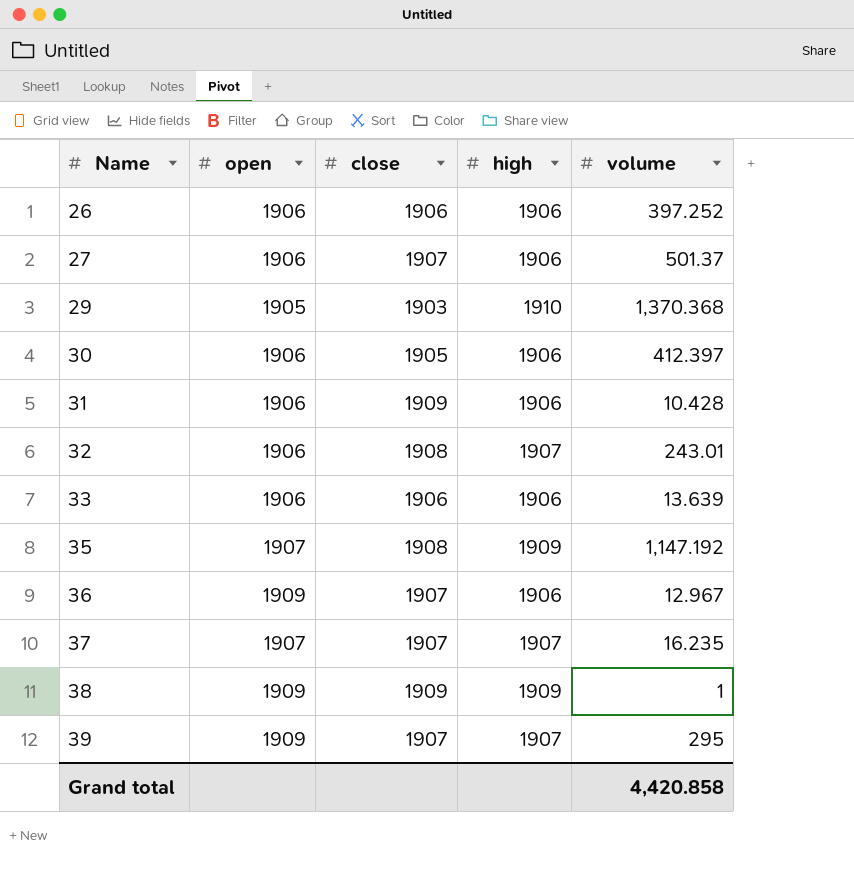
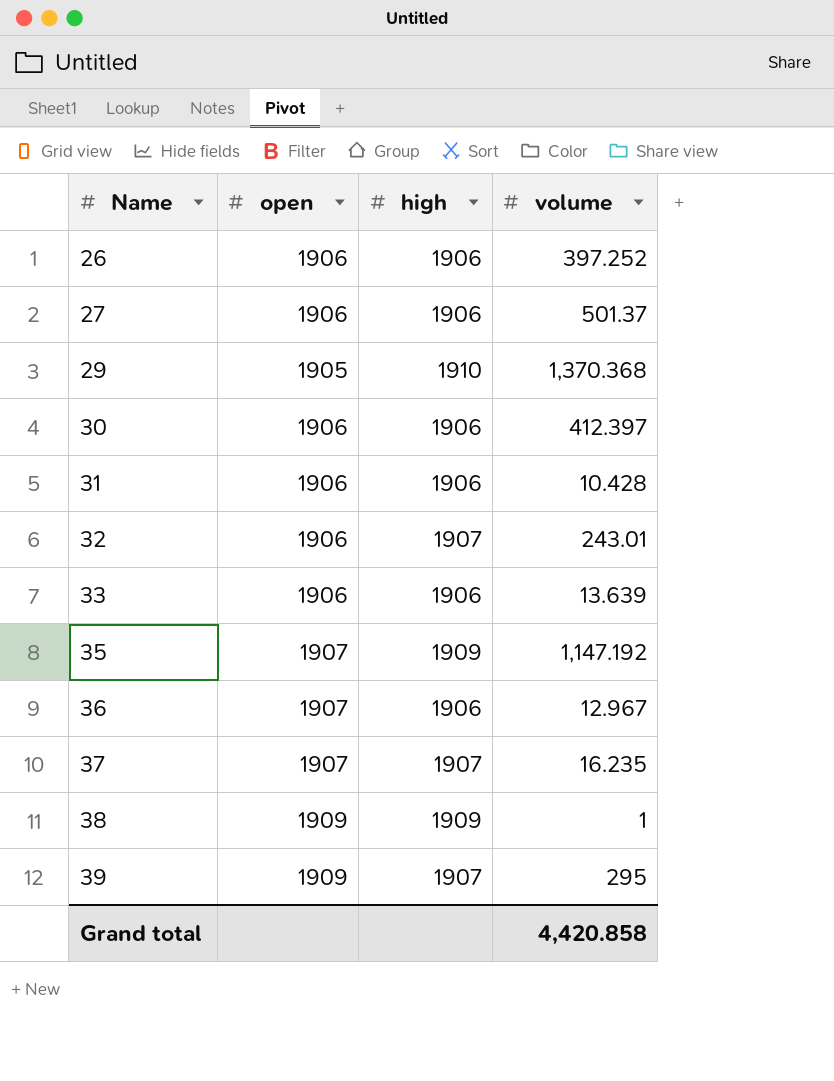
column close | position: 3 -> none
36 | open: 1909 -> 1907

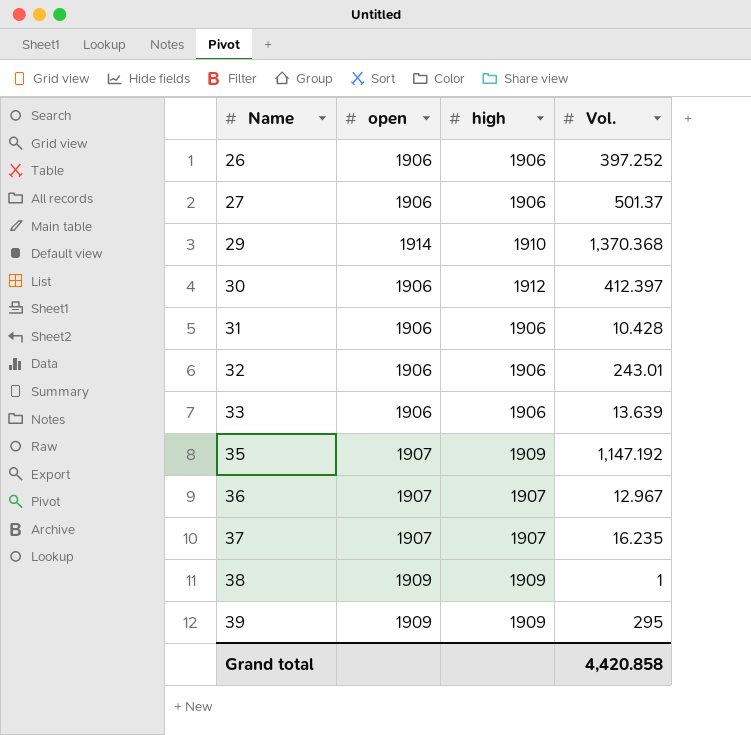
column name: volume -> Vol.
29 | open: 1905 -> 1914
30 | high: 1906 -> 1912
32 | high: 1907 -> 1906
36 | high: 1906 -> 1907
39 | high: 1907 -> 1909

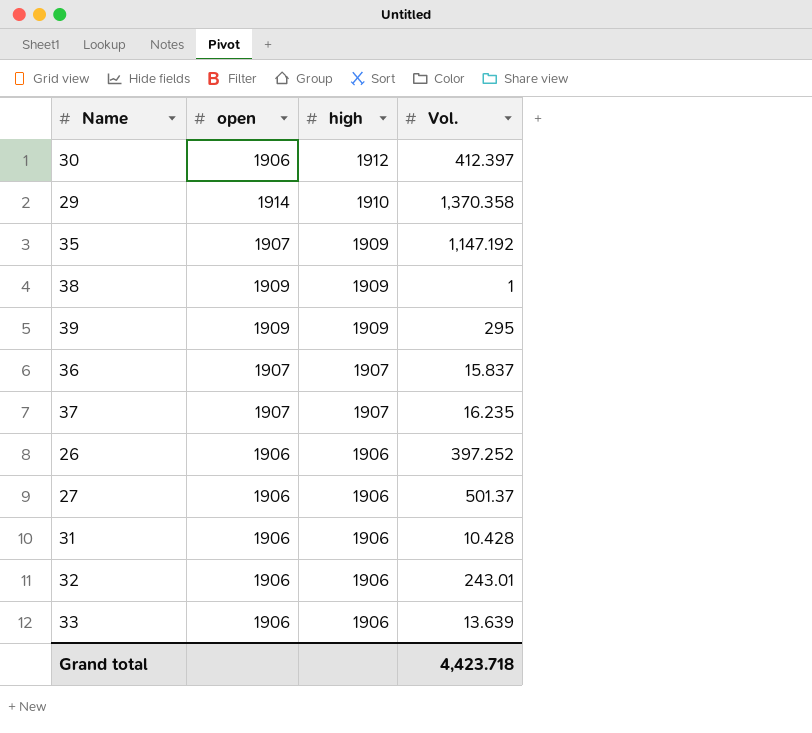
row order: Name ascending -> high descending
29 | Vol.: 1,370.368 -> 1,370.358
36 | Vol.: 12.967 -> 15.837
Grand total | Vol.: 4,420.858 -> 4,423.718

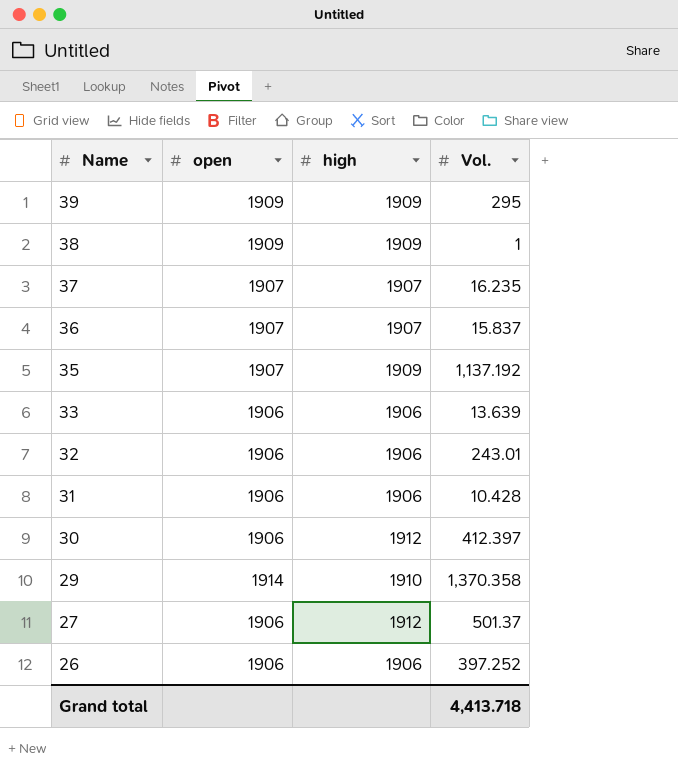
row order: high descending -> Name descending
35 | Vol.: 1,147.192 -> 1,137.192
27 | high: 1906 -> 1912
Grand total | Vol.: 4,423.718 -> 4,413.718

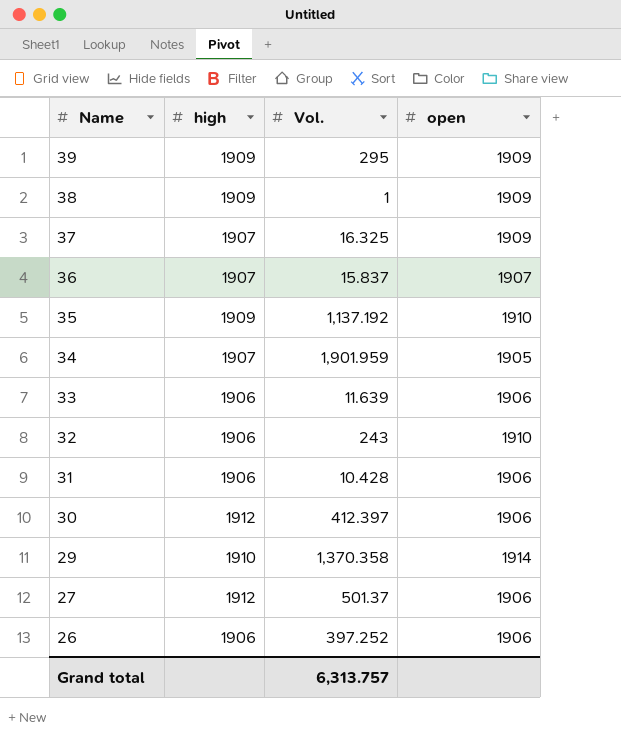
column open | position: 2 -> 4
37 | Vol.: 16.235 -> 16.325
37 | open: 1907 -> 1909
35 | open: 1907 -> 1910
row 34: none -> 1907 | 1,901.959 | 1905
33 | Vol.: 13.639 -> 11.639
32 | Vol.: 243.01 -> 243
32 | open: 1906 -> 1910
Grand total | Vol.: 4,413.718 -> 6,313.757

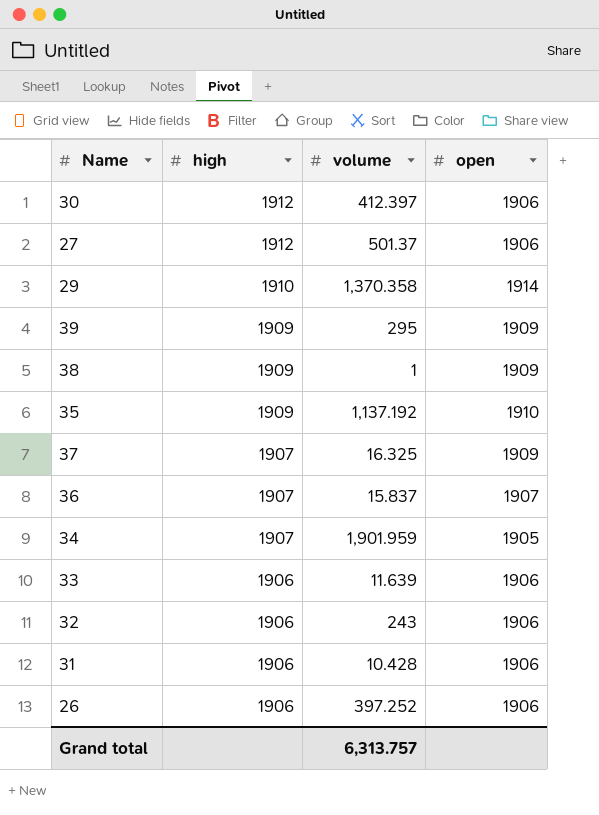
row order: Name descending -> high descending
column name: Vol. -> volume
32 | open: 1910 -> 1906

